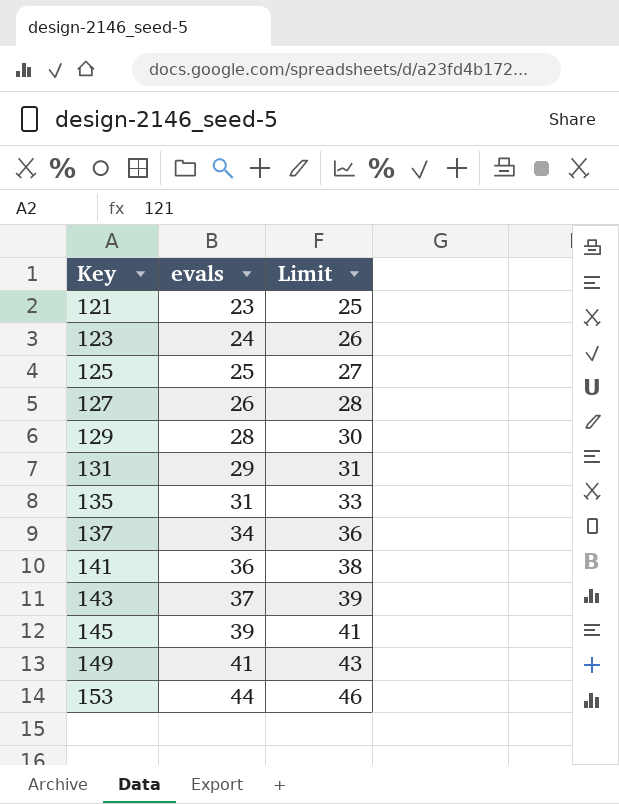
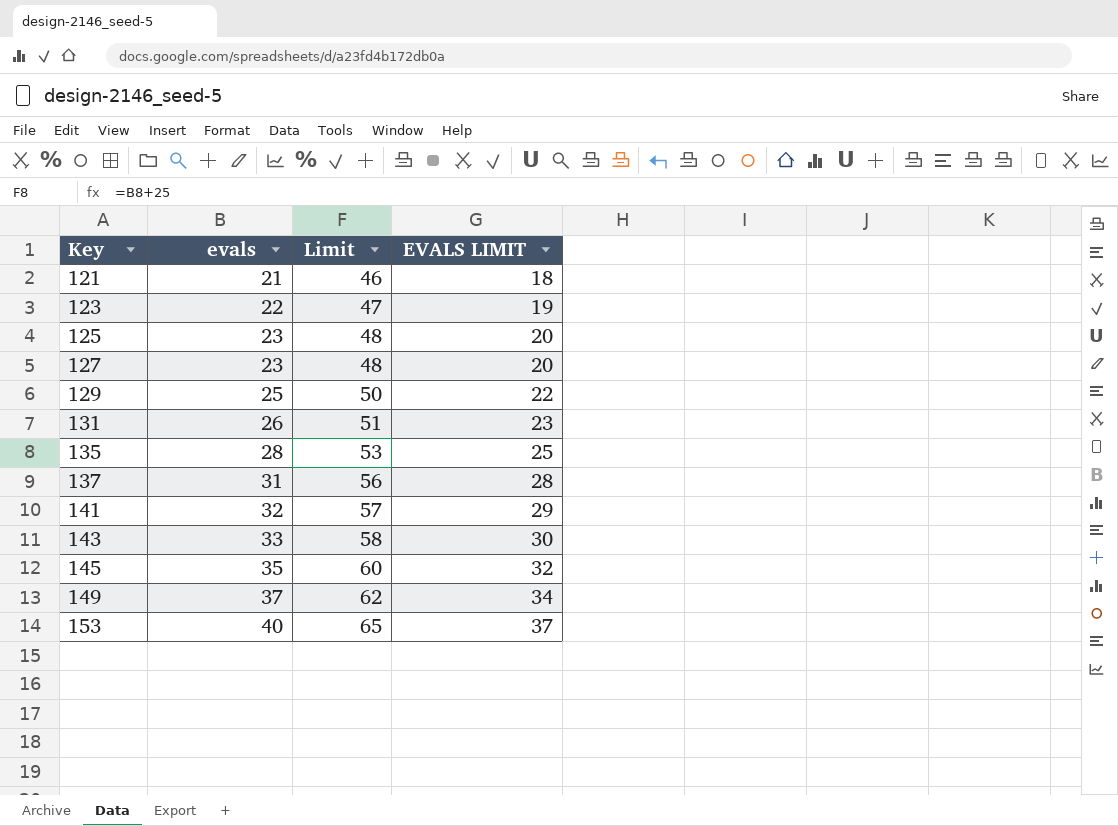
column Limit | formula: [evals] + 2 -> [evals] + 25
column EVALS LIMIT | formula: none -> [evals] - 3
121 | evals: 23 -> 21
123 | evals: 24 -> 22
125 | evals: 25 -> 23
127 | evals: 26 -> 23
129 | evals: 28 -> 25
131 | evals: 29 -> 26
135 | evals: 31 -> 28
137 | evals: 34 -> 31
141 | evals: 36 -> 32
143 | evals: 37 -> 33
145 | evals: 39 -> 35
149 | evals: 41 -> 37
153 | evals: 44 -> 40

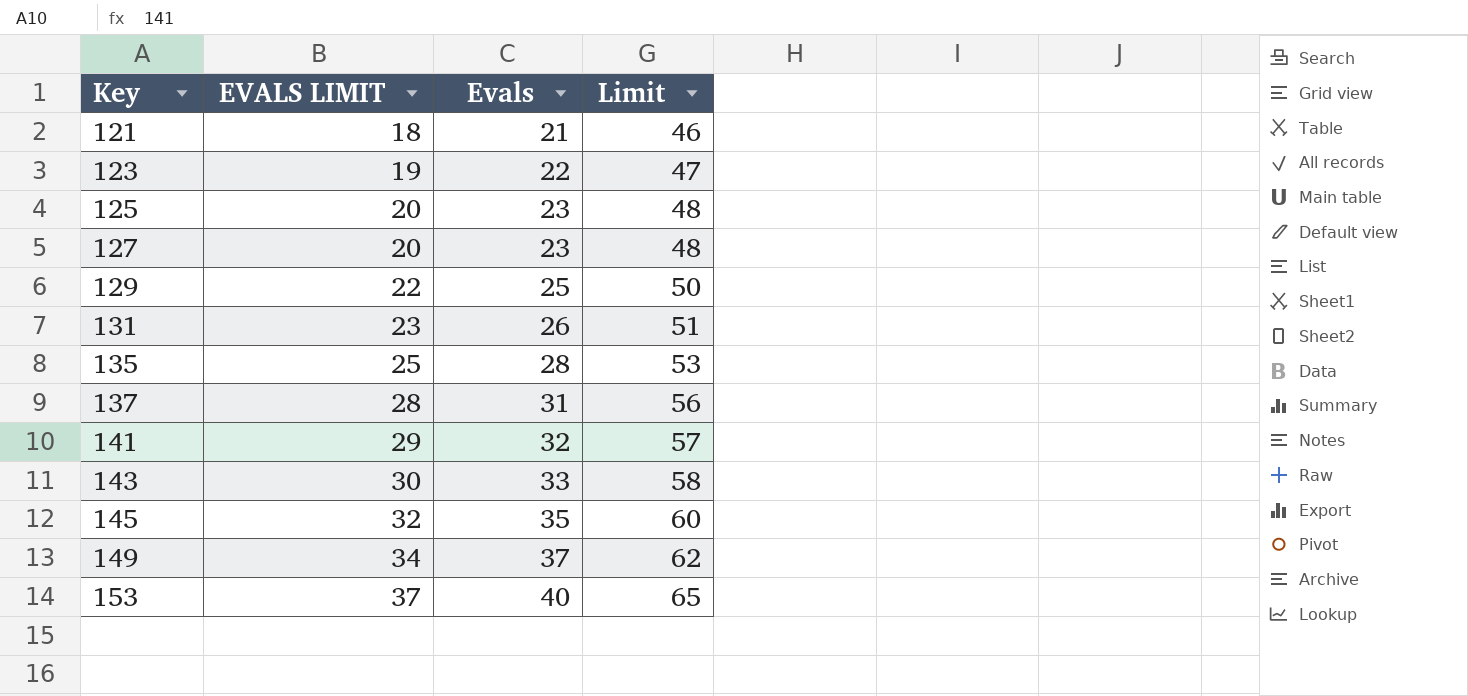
column EVALS LIMIT | position: 4 -> 2
column name: evals -> Evals

